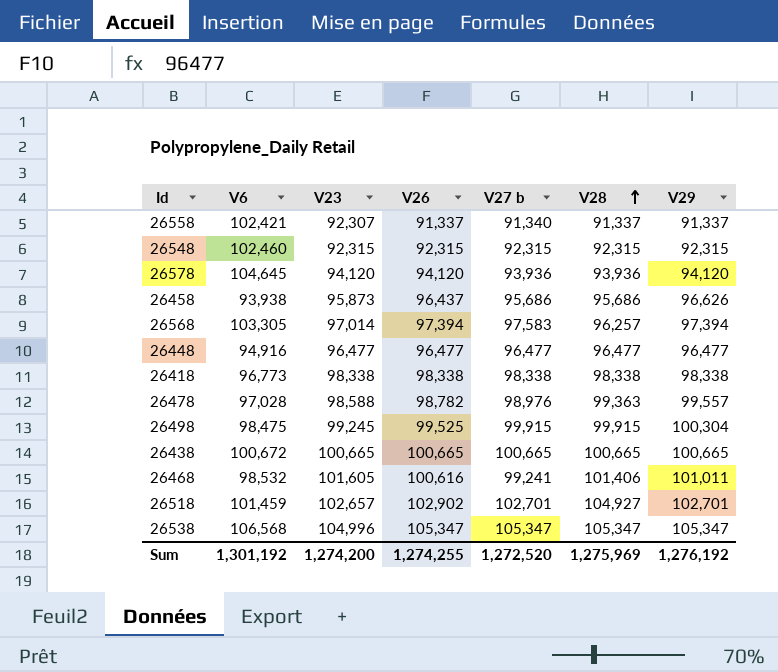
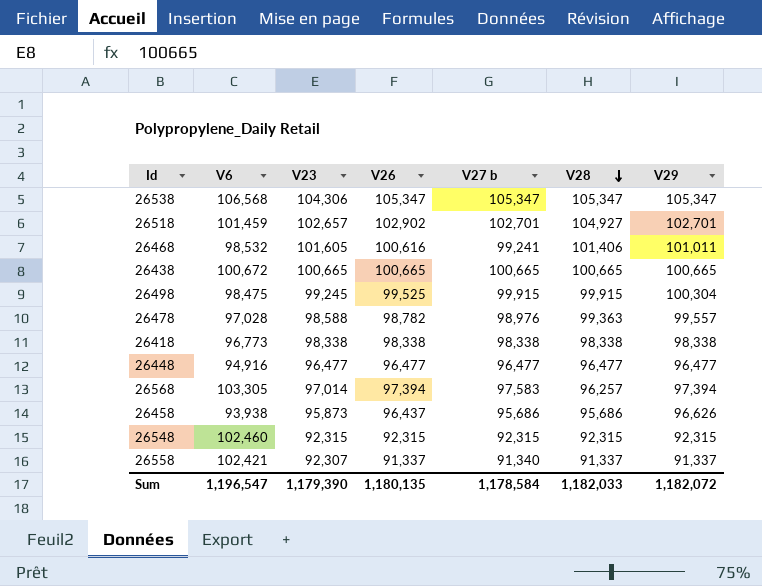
row order: V28 ascending -> V28 descending
row 26578: 104,645 | 94,120 | 94,120 | 93,936 | 93,936 | 94,120 -> none
26538 | V23: 104,996 -> 104,306
Sum | V6: 1,301,192 -> 1,196,547
Sum | V23: 1,274,200 -> 1,179,390
Sum | V26: 1,274,255 -> 1,180,135
Sum | V27 b: 1,272,520 -> 1,178,584
Sum | V28: 1,275,969 -> 1,182,033
Sum | V29: 1,276,192 -> 1,182,072

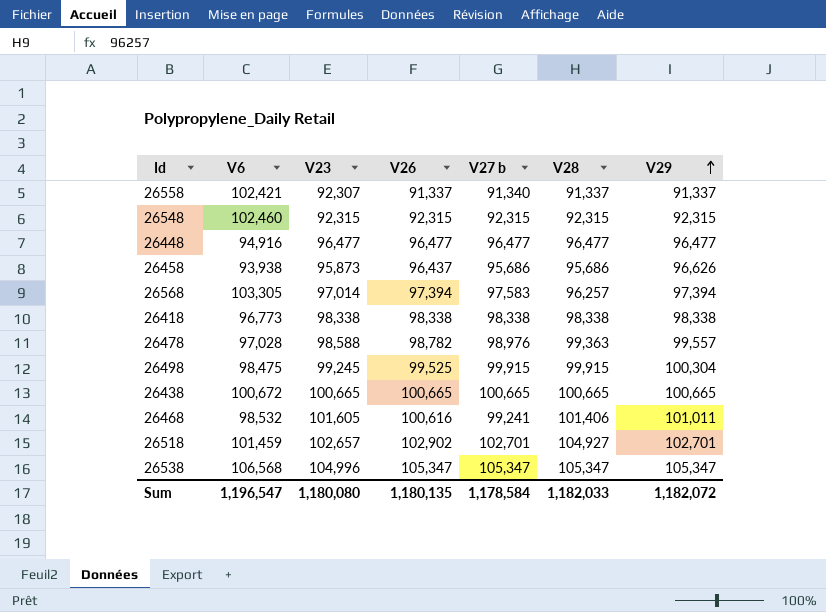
row order: V28 descending -> V29 ascending
26538 | V23: 104,306 -> 104,996
Sum | V23: 1,179,390 -> 1,180,080

